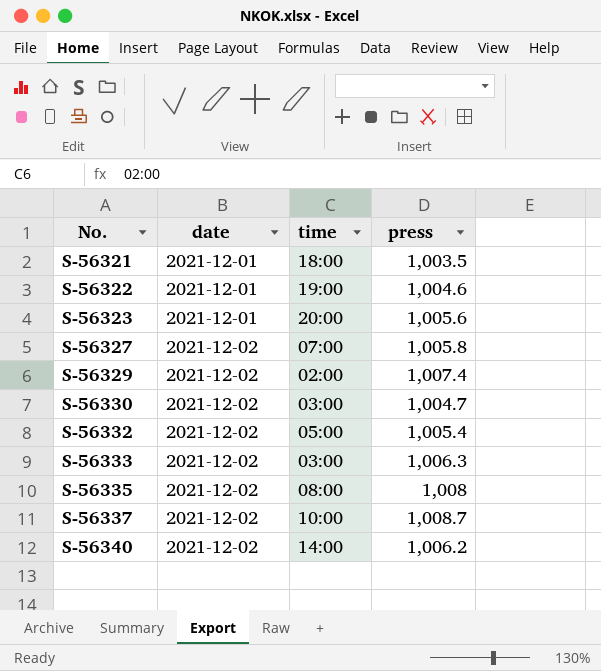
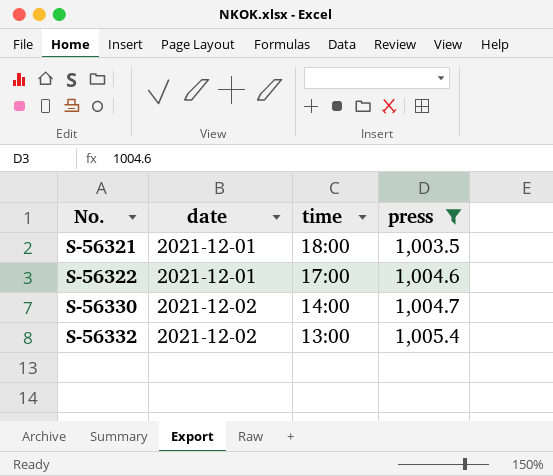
filter: none -> press <= 1,005.4
S-56322 | time: 19:00 -> 17:00
S-56330 | time: 03:00 -> 14:00
S-56332 | time: 05:00 -> 13:00

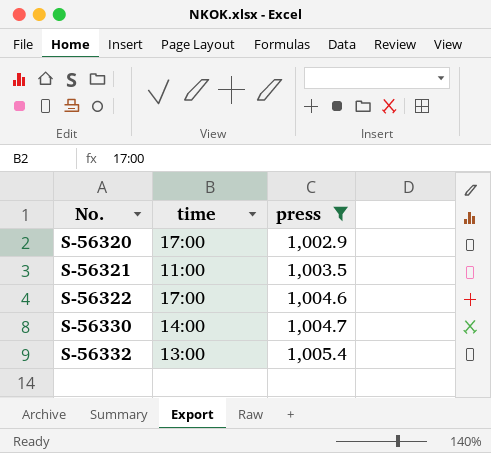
column date | position: 2 -> none
row S-56320: none -> 17:00 | 1,002.9
S-56321 | time: 18:00 -> 11:00

